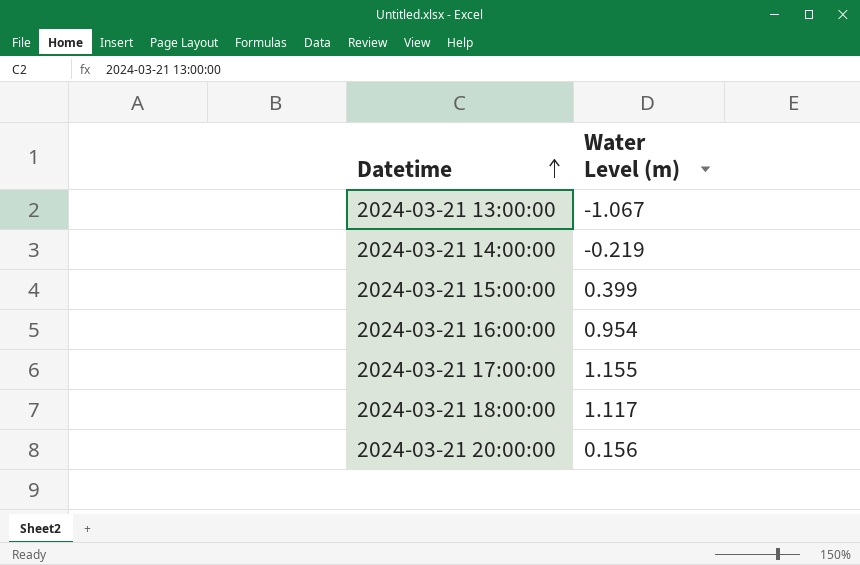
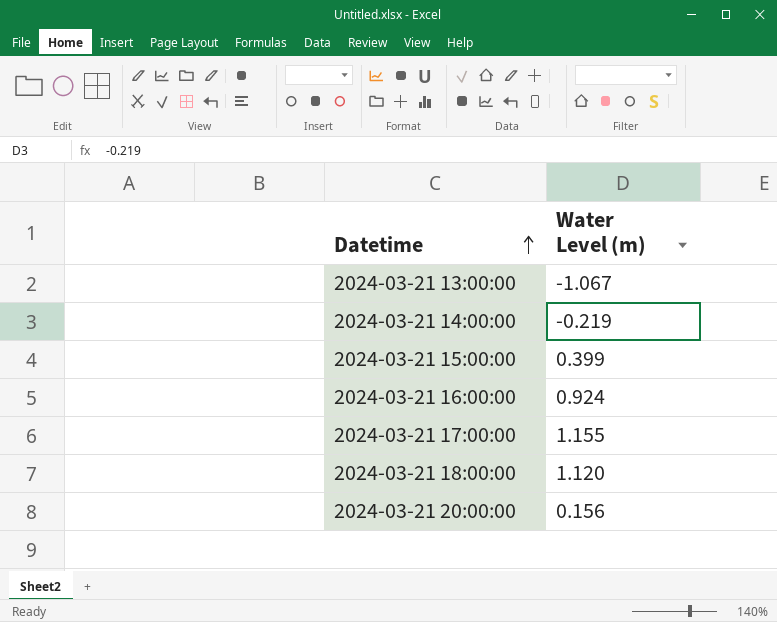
2024-03-21 16:00:00 | Water Level (m): 0.954 -> 0.924
2024-03-21 18:00:00 | Water Level (m): 1.117 -> 1.120

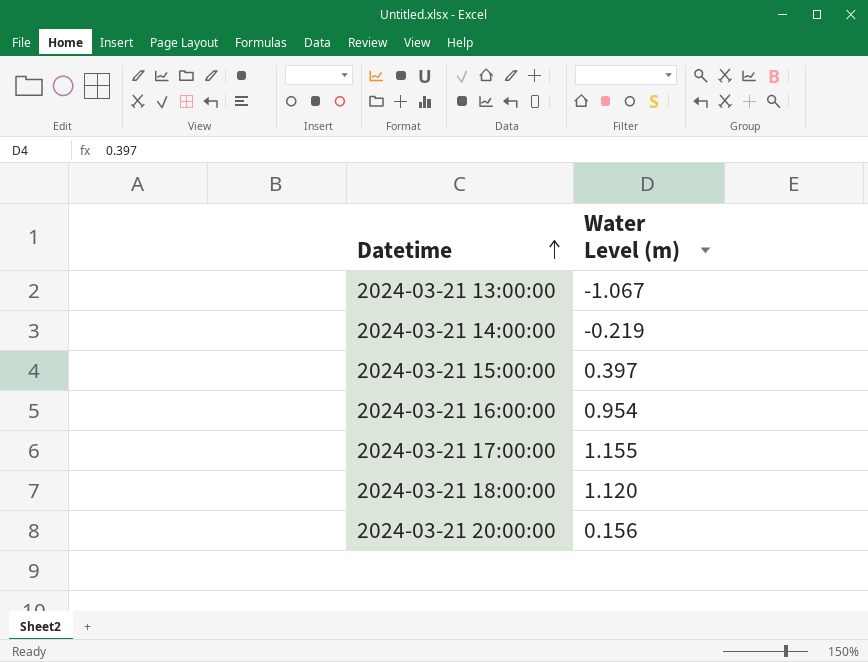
2024-03-21 15:00:00 | Water Level (m): 0.399 -> 0.397
2024-03-21 16:00:00 | Water Level (m): 0.924 -> 0.954

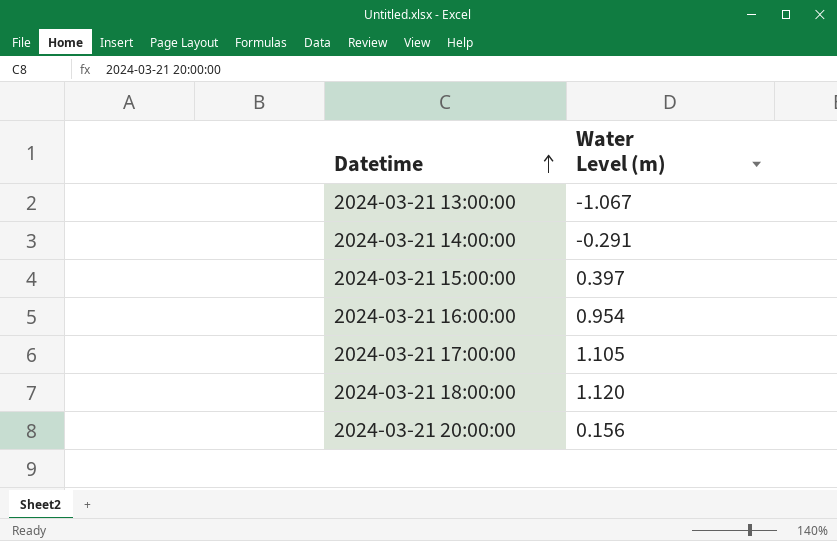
2024-03-21 14:00:00 | Water Level (m): -0.219 -> -0.291
2024-03-21 17:00:00 | Water Level (m): 1.155 -> 1.105

